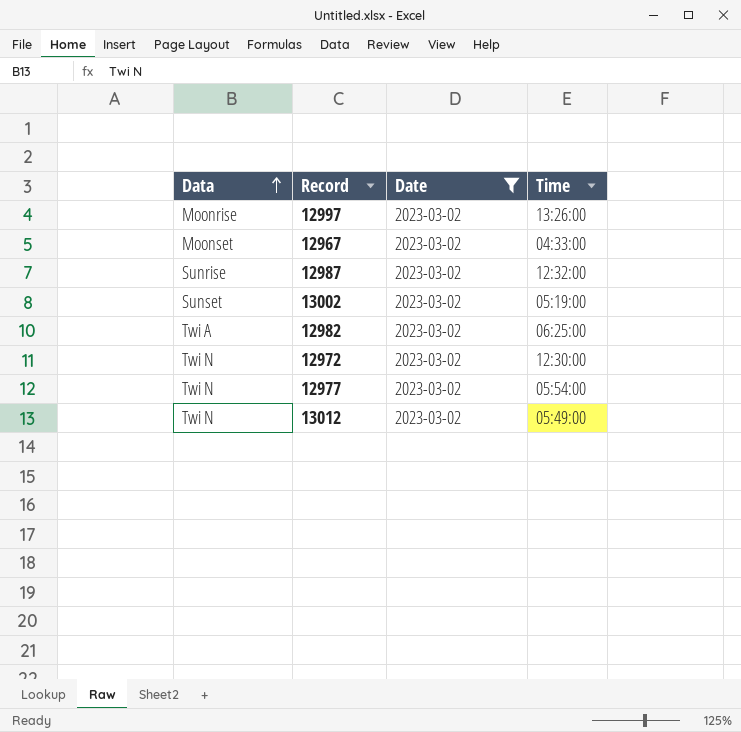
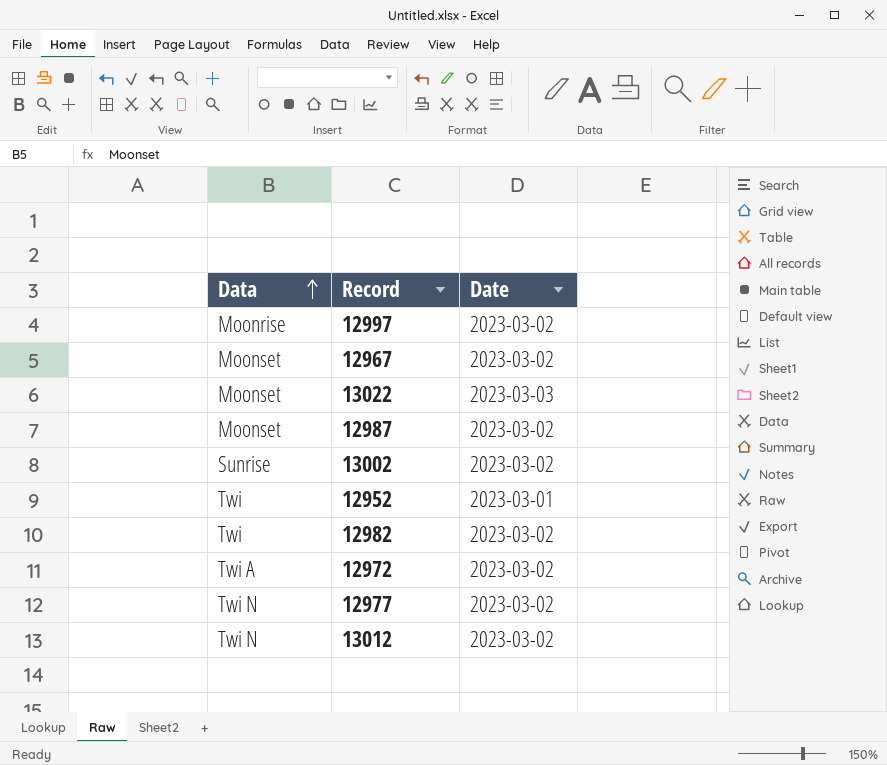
filter: Date = 2023-03-02 -> none
column Time | position: 4 -> none
12987 | Data: Sunrise -> Moonset
13002 | Data: Sunset -> Sunrise
12982 | Data: Twi A -> Twi
12972 | Data: Twi N -> Twi A

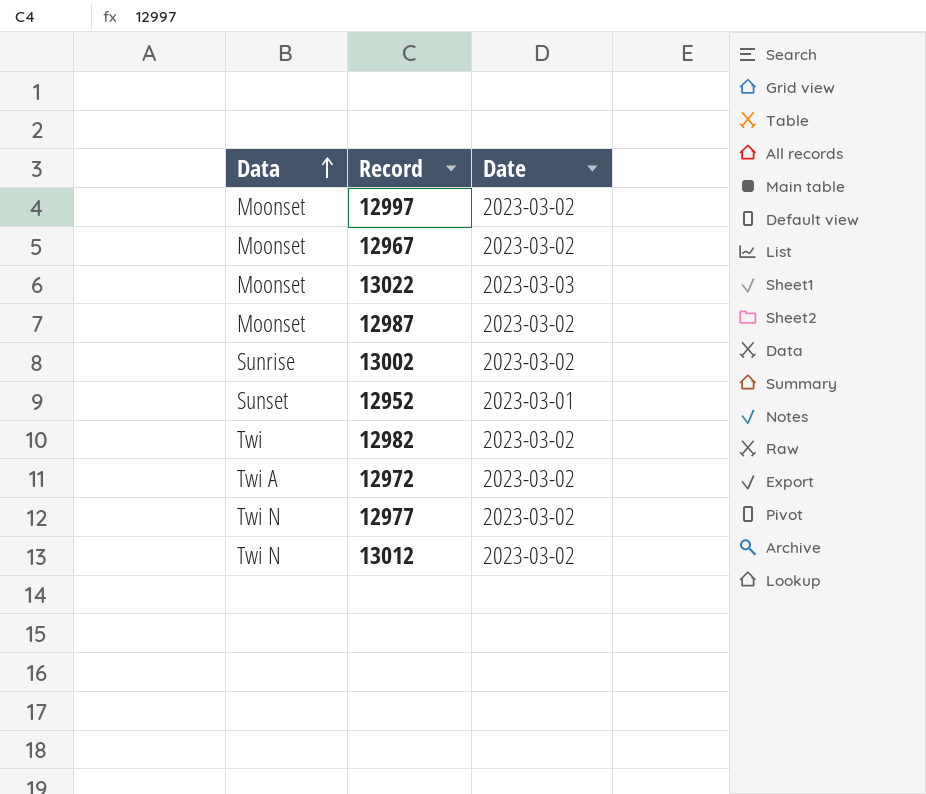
12997 | Data: Moonrise -> Moonset
12952 | Data: Twi -> Sunset

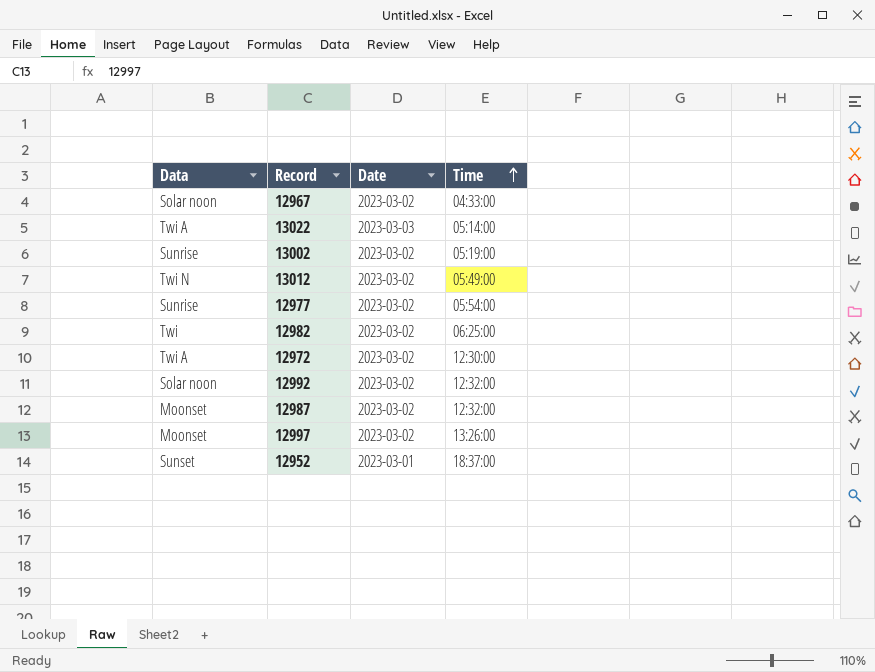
row order: Data ascending -> Time ascending
column Time | position: none -> 4
12967 | Data: Moonset -> Solar noon
13022 | Data: Moonset -> Twi A
12977 | Data: Twi N -> Sunrise
row 12992: none -> Solar noon | 2023-03-02 | 12:32:00

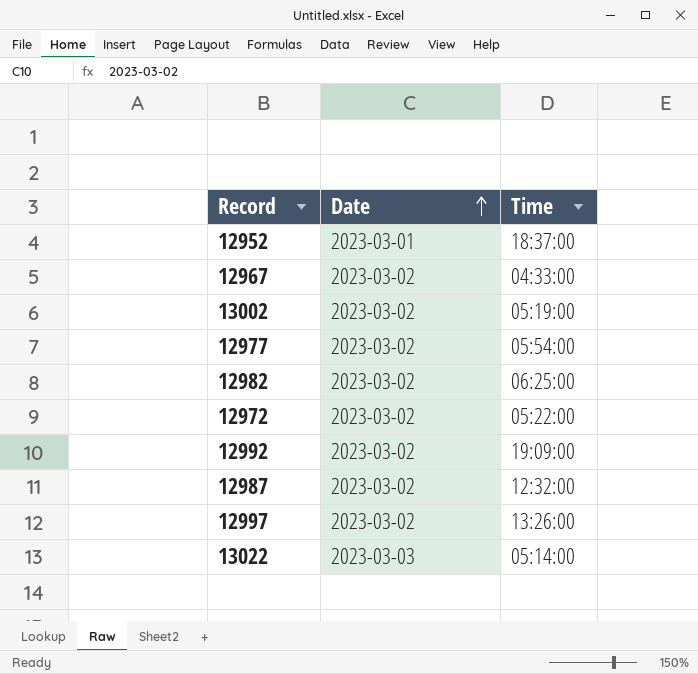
row order: Time ascending -> Date ascending
column Data | position: 1 -> none
row 13012: Twi N | 2023-03-02 | 05:49:00 -> none
12972 | Time: 12:30:00 -> 05:22:00
12992 | Time: 12:32:00 -> 19:09:00

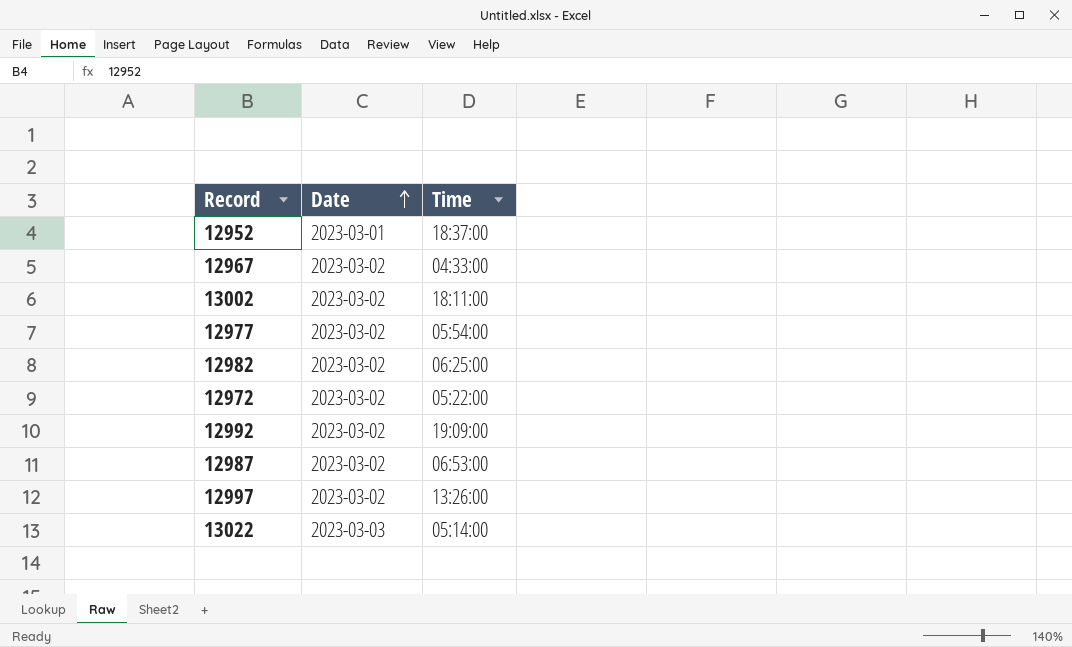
13002 | Time: 05:19:00 -> 18:11:00
12987 | Time: 12:32:00 -> 06:53:00

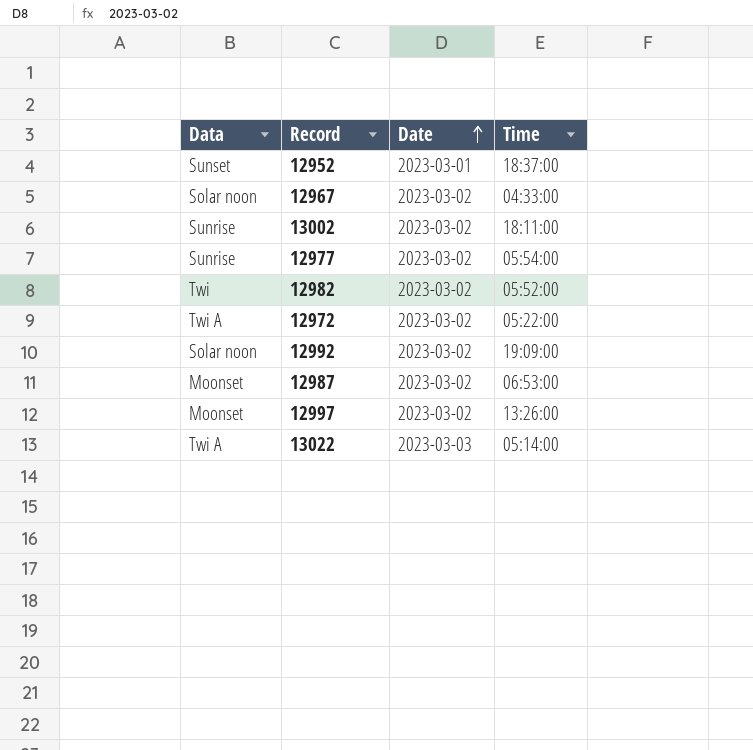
column Data | position: none -> 1
12982 | Time: 06:25:00 -> 05:52:00

